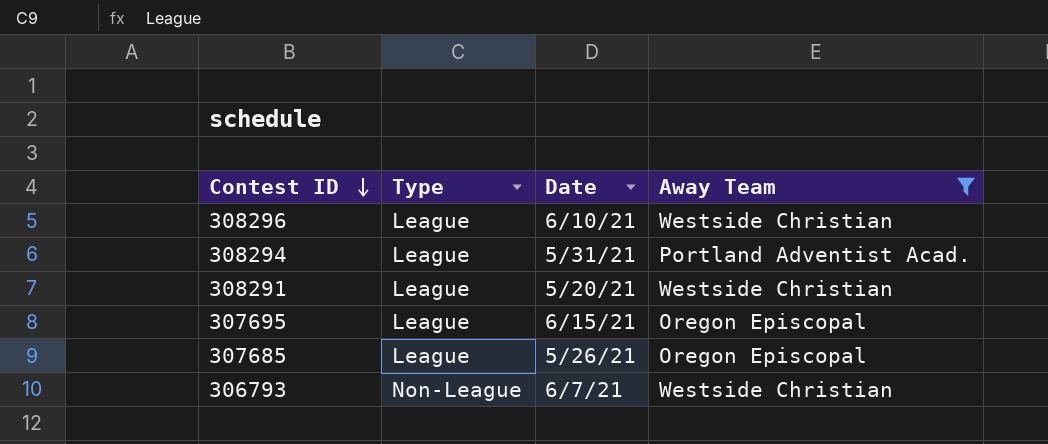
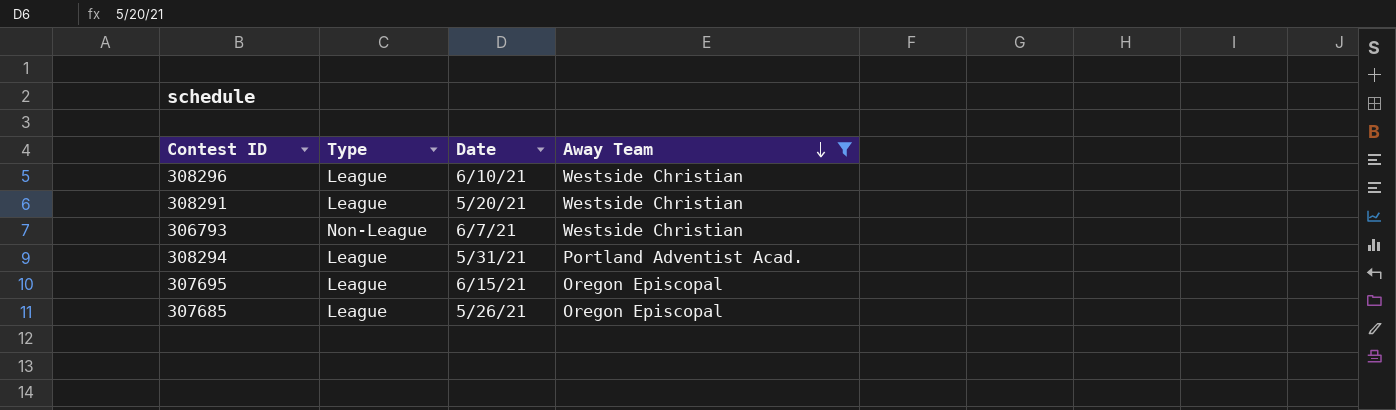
row order: Contest ID descending -> Away Team descending

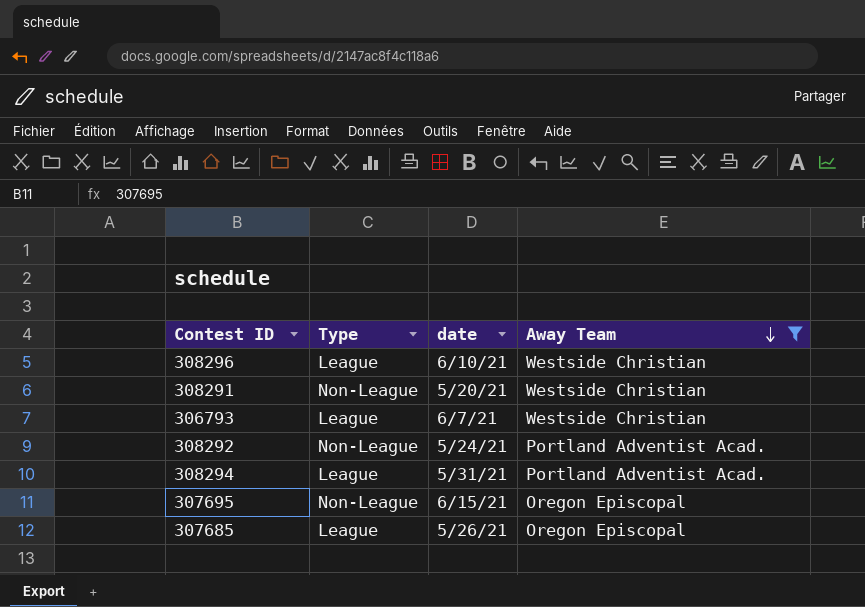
column name: Date -> date
308291 | Type: League -> Non-League
306793 | Type: Non-League -> League
row 308292: none -> Non-League | 5/24/21 | Portland Adventist Acad.
307695 | Type: League -> Non-League

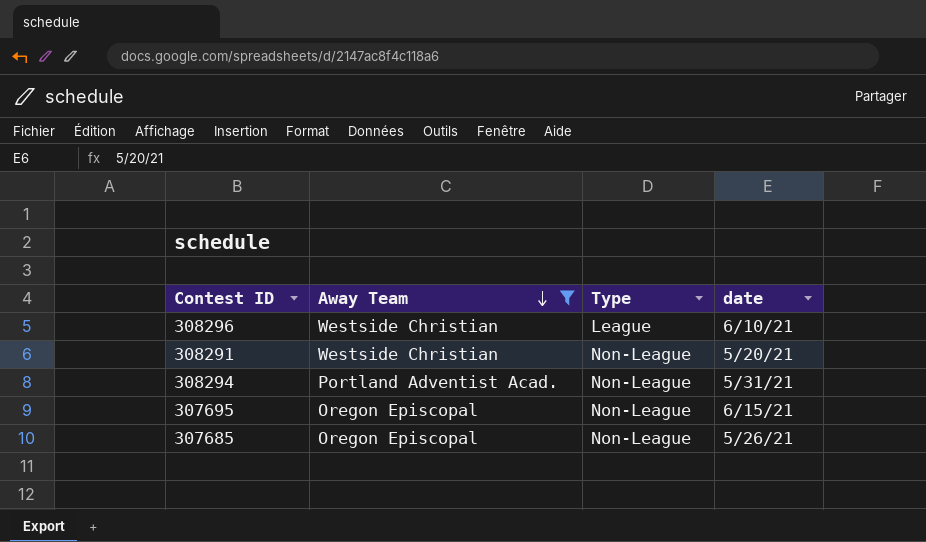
column Away Team | position: 4 -> 2
row 306793: League | 6/7/21 | Westside Christian -> none
row 308292: Non-League | 5/24/21 | Portland Adventist Acad. -> none
308294 | Type: League -> Non-League
307685 | Type: League -> Non-League

